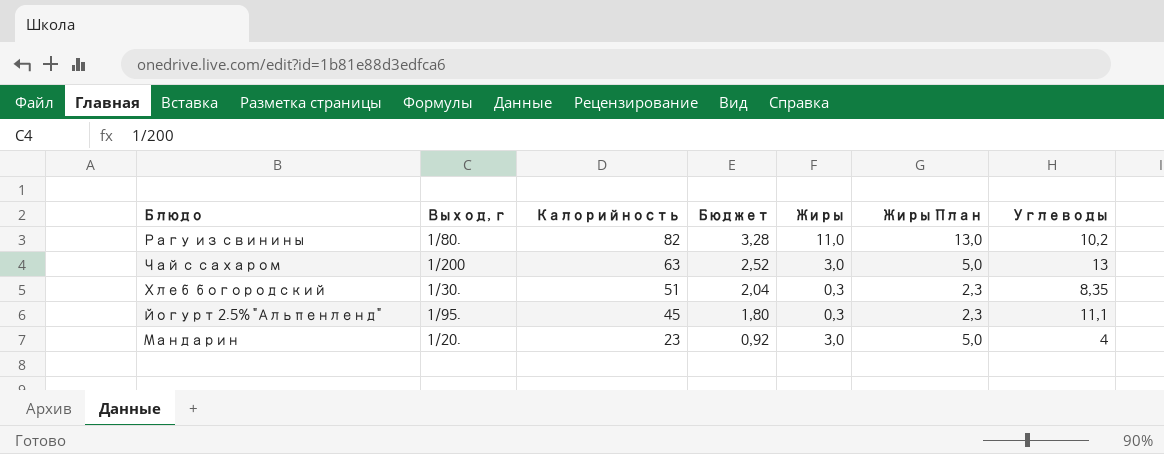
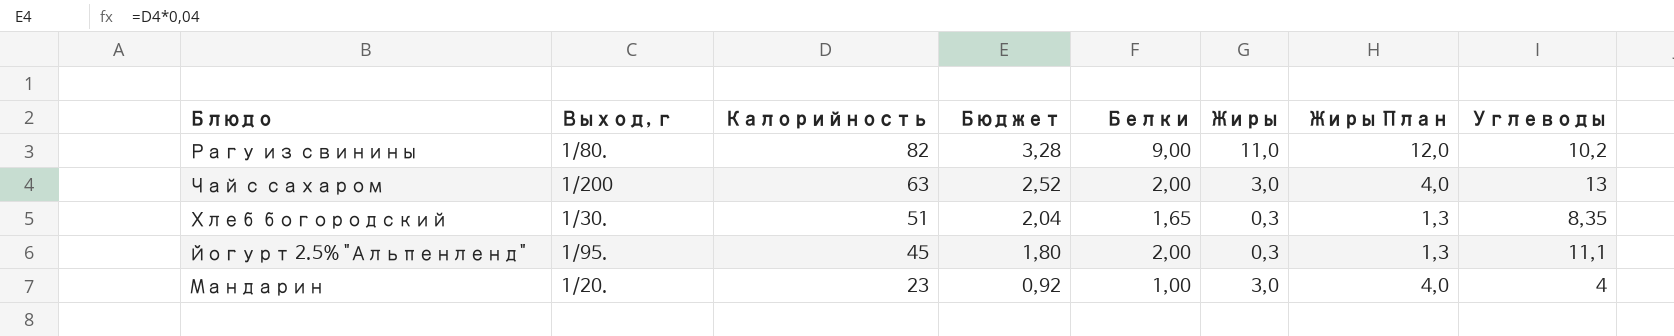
column Белки | position: none -> 5
column Жиры План | formula: [Жиры] + 2 -> [Жиры] + 1

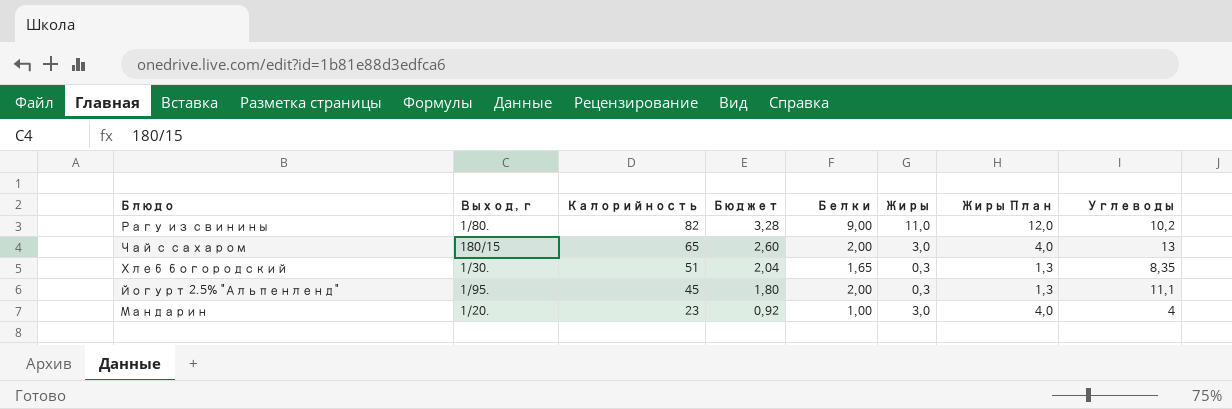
Чай с сахаром | Выход, г: 1/200 -> 180/15
Чай с сахаром | Калорийность: 63 -> 65
Чай с сахаром | Бюджет: 2,52 -> 2,60

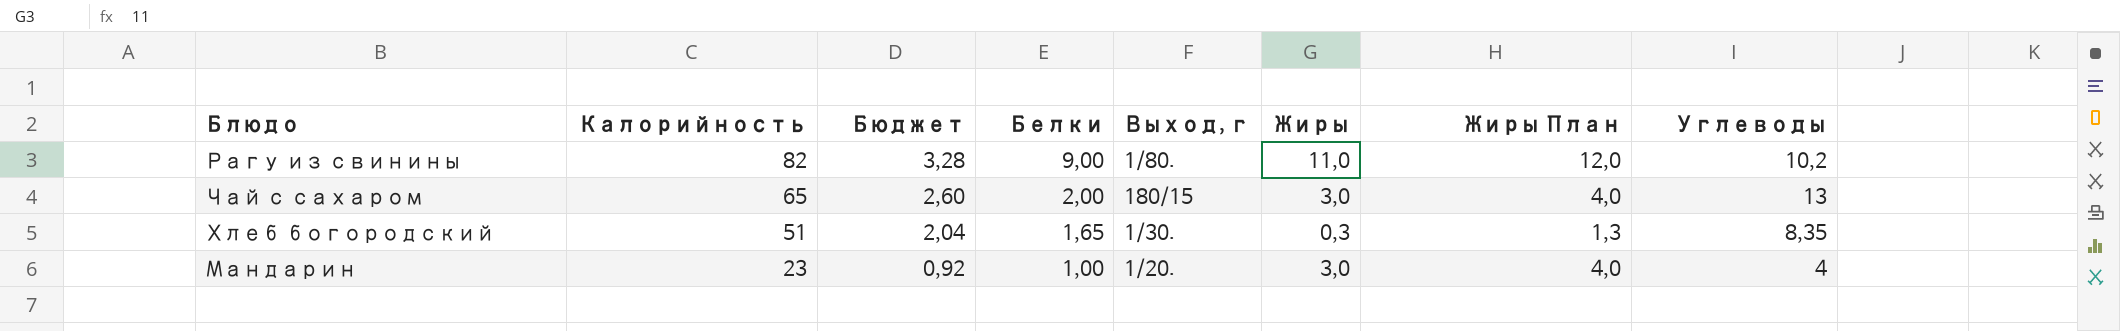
column Выход, г | position: 2 -> 5
row Йогурт 2.5% "Альпенленд": 1/95. | 45 | 1,80 | 2,00 | 0,3 | 1,3 | 11,1 -> none

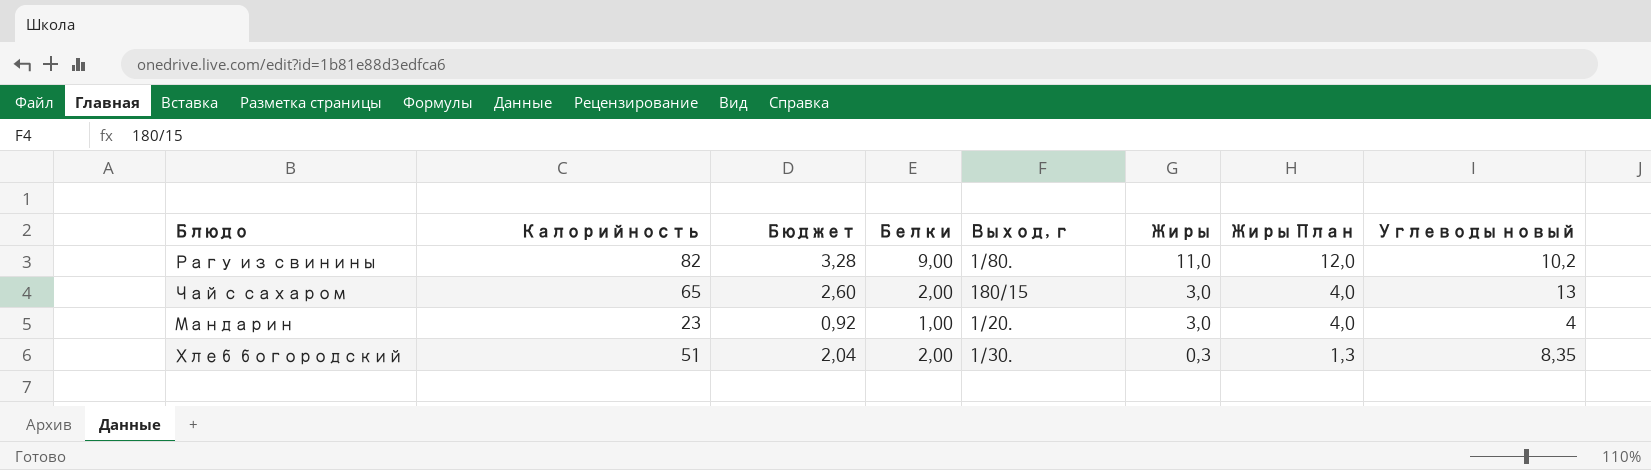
row order: Калорийность descending -> Жиры descending
column name: Углеводы -> Углеводы новый
Хлеб богородский | Белки: 1,65 -> 2,00

